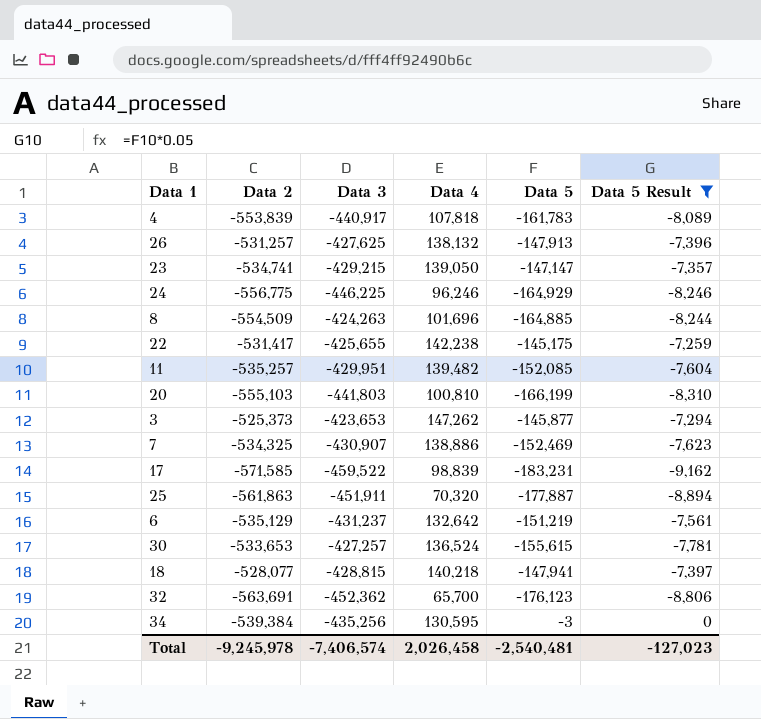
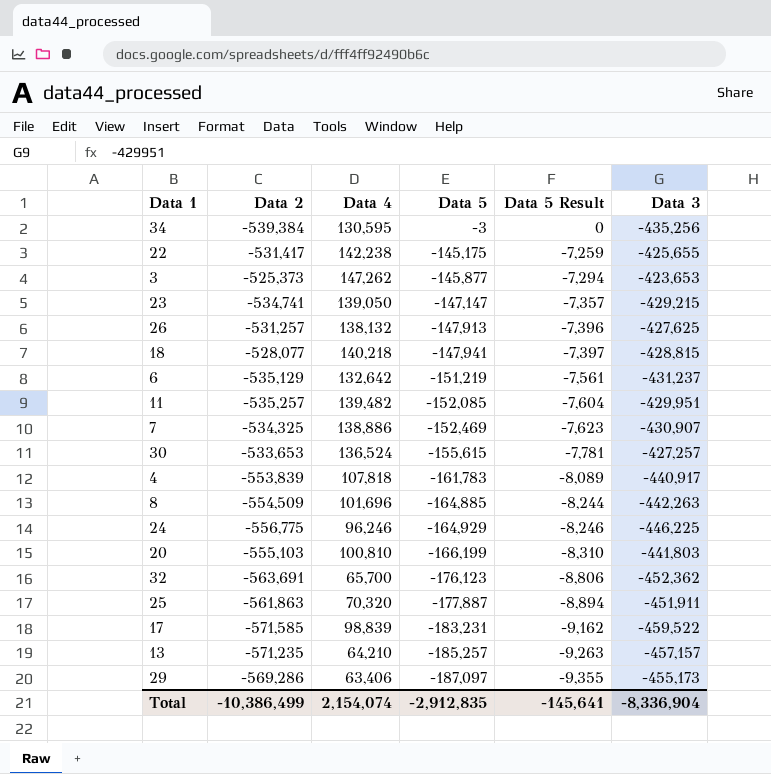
filter: Data 5 Result >= -9,162 -> none
row order: none -> Data 5 descending
column Data 3 | position: 3 -> 6
8 | Data 3: -424,263 -> -442,263
Total | Data 2: -9,245,978 -> -10,386,499
Total | Data 4: 2,026,458 -> 2,154,074
Total | Data 5: -2,540,481 -> -2,912,835
Total | Data 5 Result: -127,023 -> -145,641
Total | Data 3: -7,406,574 -> -8,336,904

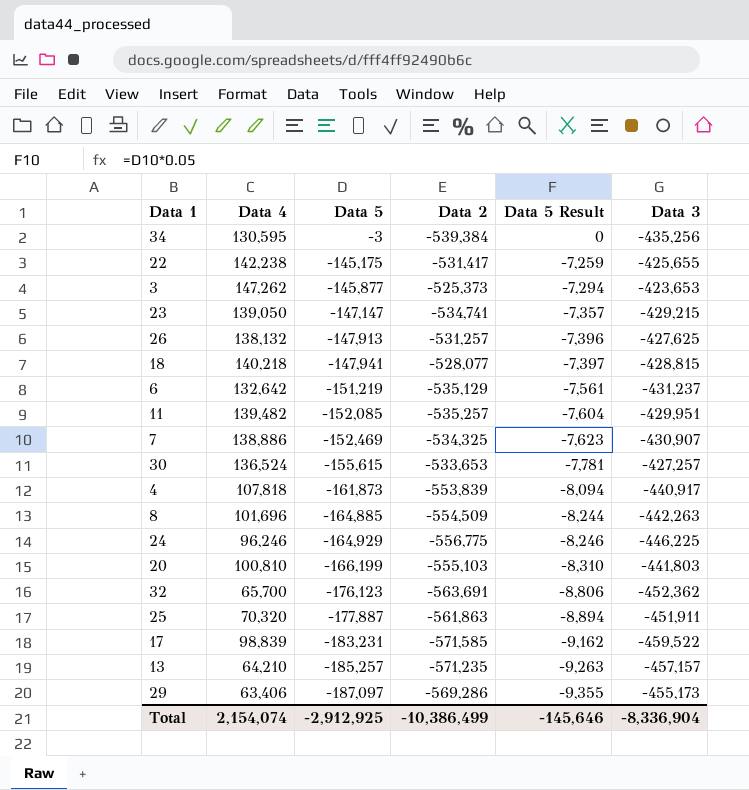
column Data 2 | position: 2 -> 4
4 | Data 5: -161,783 -> -161,873
4 | Data 5 Result: -8,089 -> -8,094
Total | Data 5: -2,912,835 -> -2,912,925
Total | Data 5 Result: -145,641 -> -145,646

